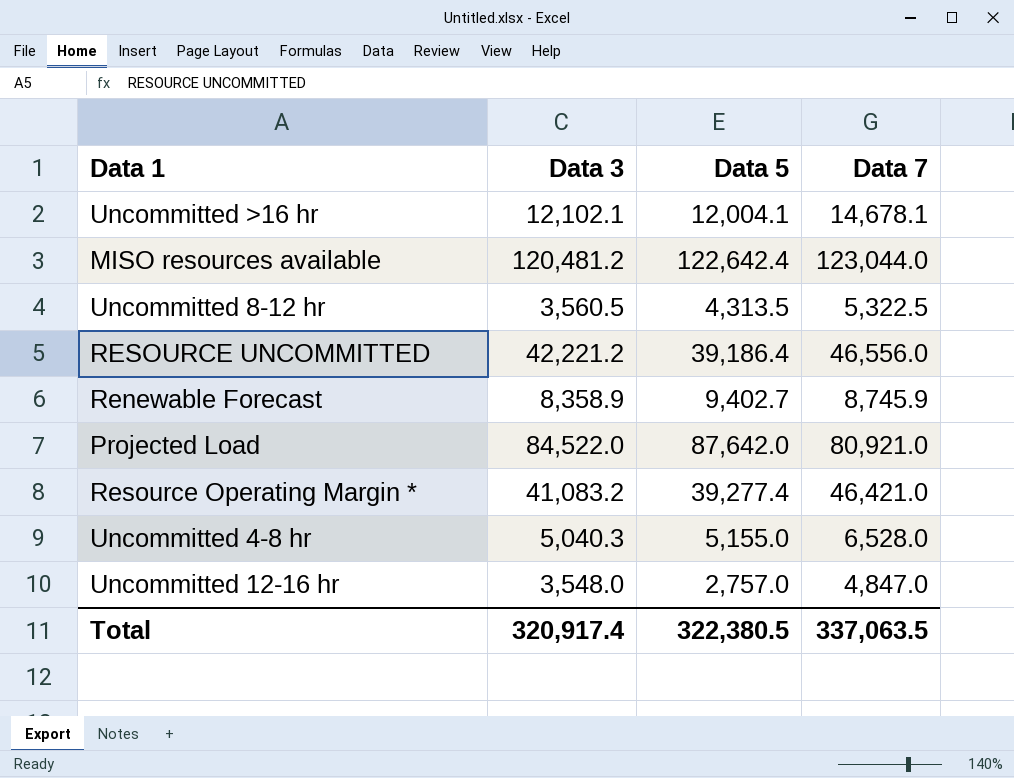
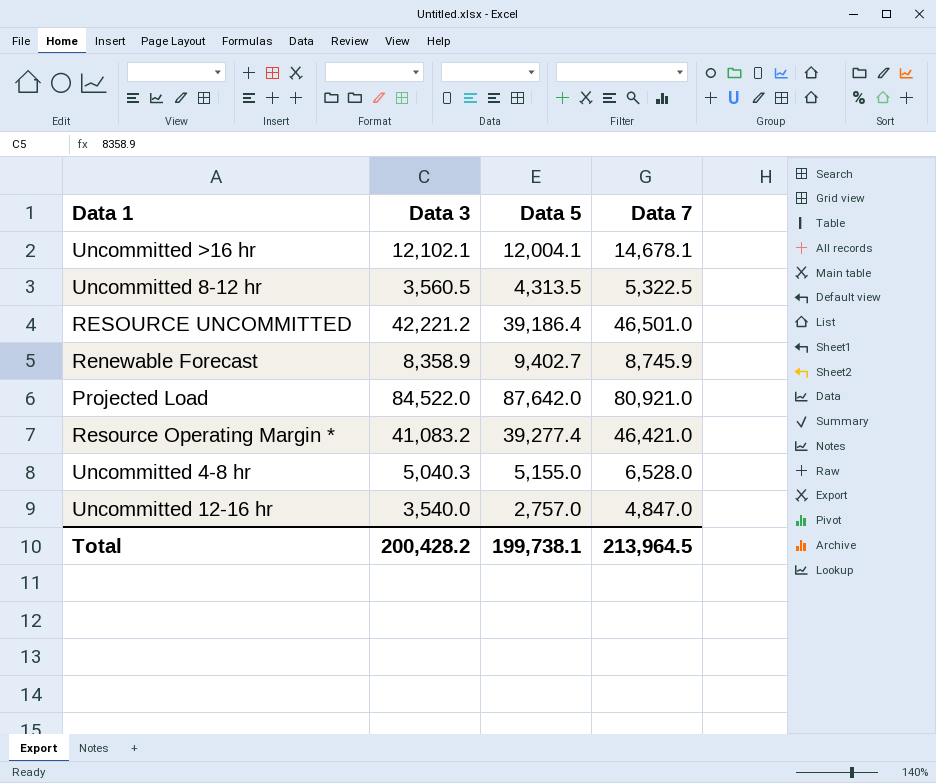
row MISO resources available: 120,481.2 | 122,642.4 | 123,044.0 -> none
RESOURCE UNCOMMITTED | Data 7: 46,556.0 -> 46,501.0
Uncommitted 12-16 hr | Data 3: 3,548.0 -> 3,540.0
Total | Data 3: 320,917.4 -> 200,428.2
Total | Data 5: 322,380.5 -> 199,738.1
Total | Data 7: 337,063.5 -> 213,964.5

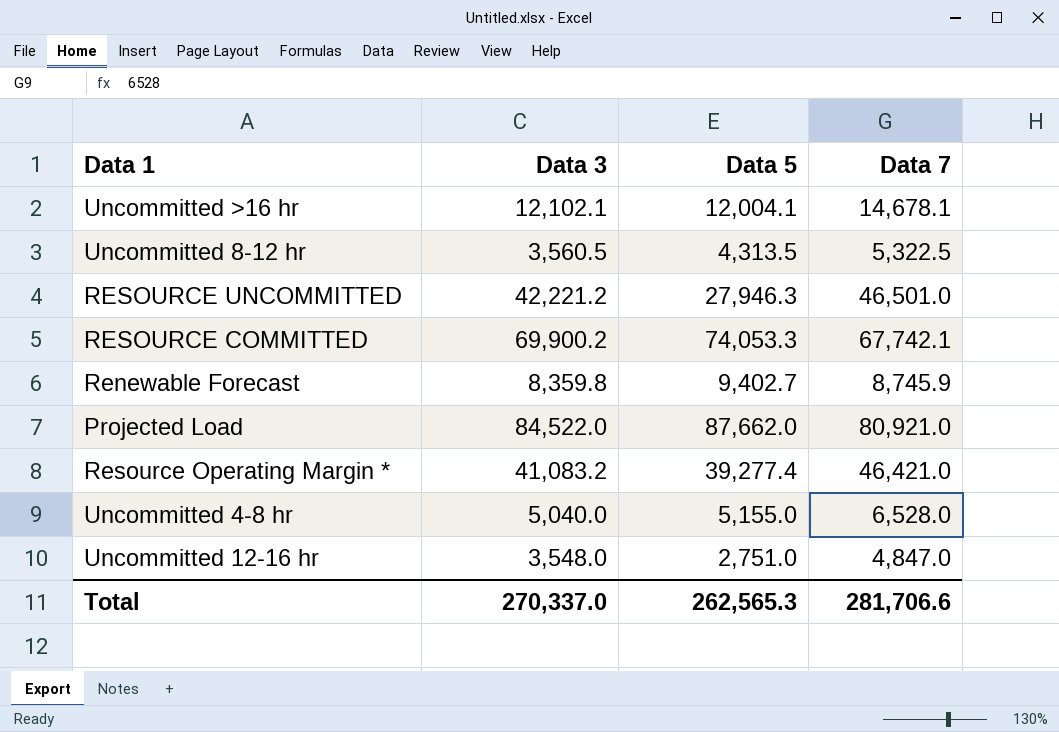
RESOURCE UNCOMMITTED | Data 5: 39,186.4 -> 27,946.3
row RESOURCE COMMITTED: none -> 69,900.2 | 74,053.3 | 67,742.1
Renewable Forecast | Data 3: 8,358.9 -> 8,359.8
Projected Load | Data 5: 87,642.0 -> 87,662.0
Uncommitted 4-8 hr | Data 3: 5,040.3 -> 5,040.0
Uncommitted 12-16 hr | Data 3: 3,540.0 -> 3,548.0
Uncommitted 12-16 hr | Data 5: 2,757.0 -> 2,751.0
Total | Data 3: 200,428.2 -> 270,337.0
Total | Data 5: 199,738.1 -> 262,565.3
Total | Data 7: 213,964.5 -> 281,706.6

